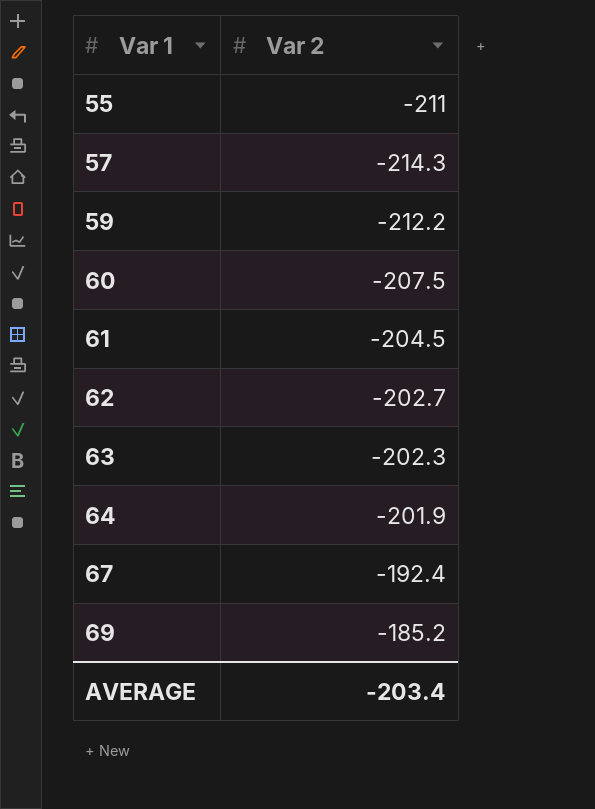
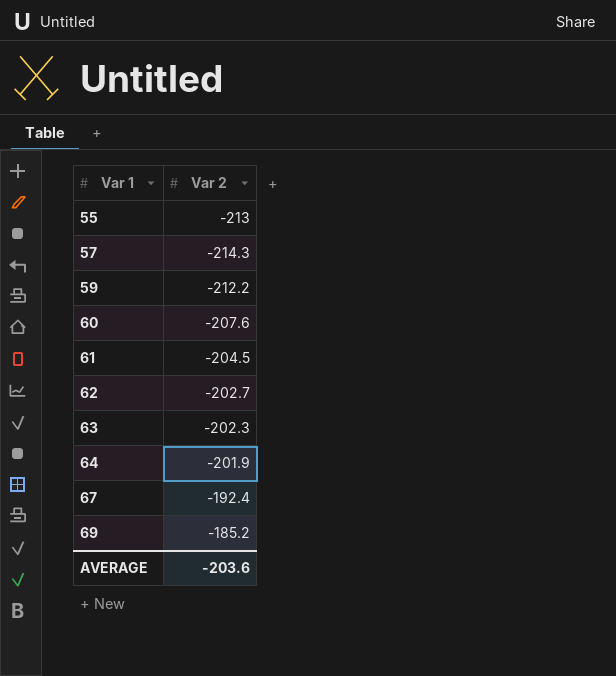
55 | Var 2: -211 -> -213
60 | Var 2: -207.5 -> -207.6
AVERAGE | Var 2: -203.4 -> -203.6

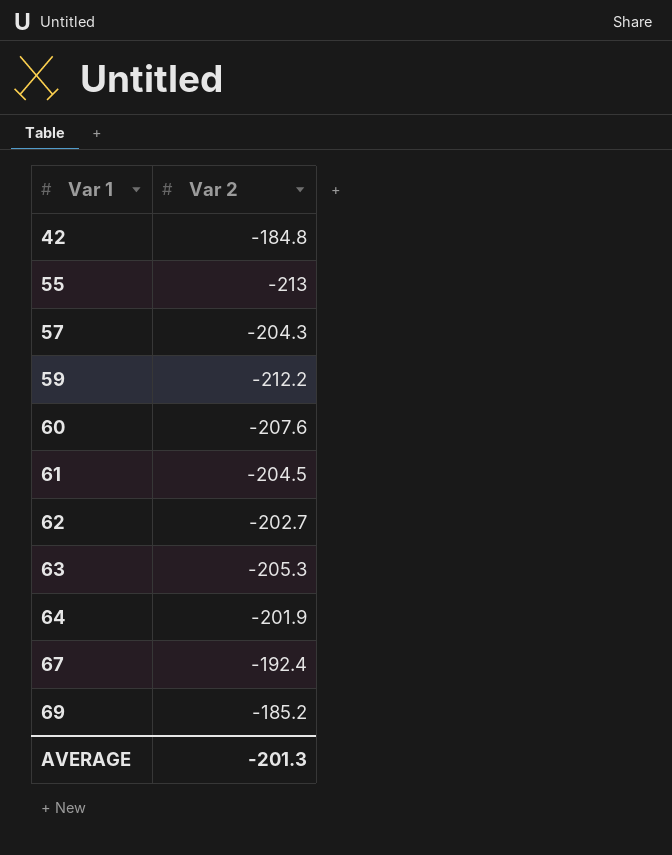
row 42: none -> -184.8
57 | Var 2: -214.3 -> -204.3
63 | Var 2: -202.3 -> -205.3
AVERAGE | Var 2: -203.6 -> -201.3

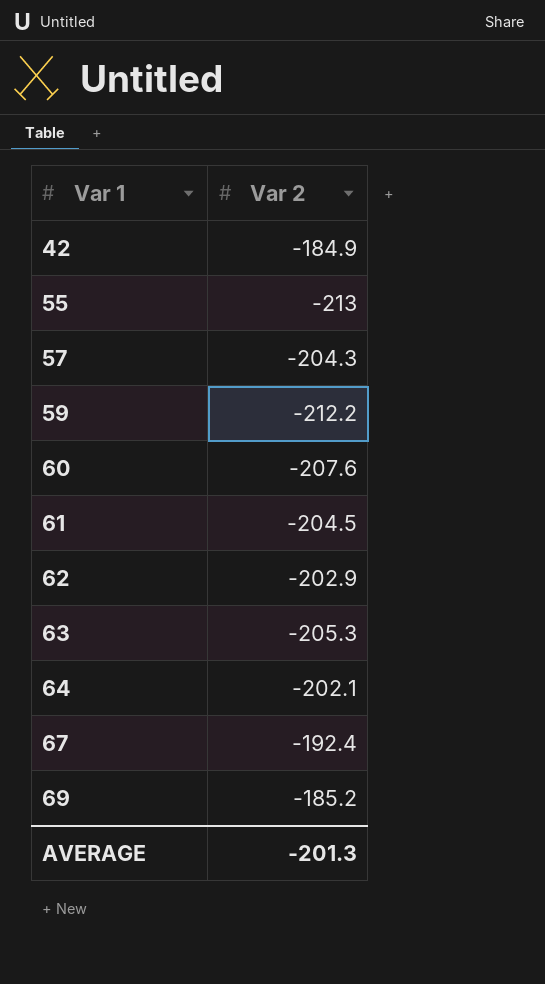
42 | Var 2: -184.8 -> -184.9
62 | Var 2: -202.7 -> -202.9
64 | Var 2: -201.9 -> -202.1

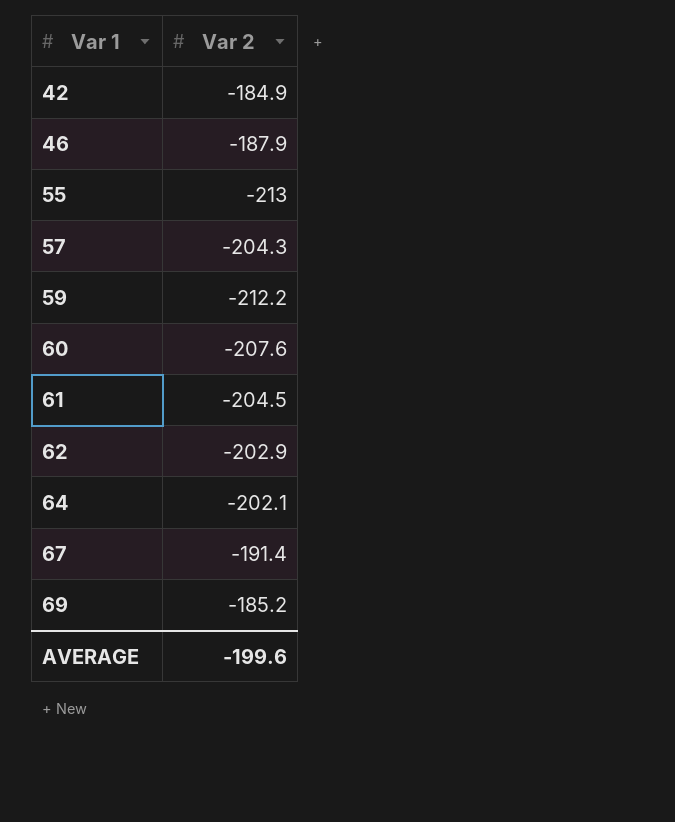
row 63: -205.3 -> none
row 46: none -> -187.9
67 | Var 2: -192.4 -> -191.4
AVERAGE | Var 2: -201.3 -> -199.6

